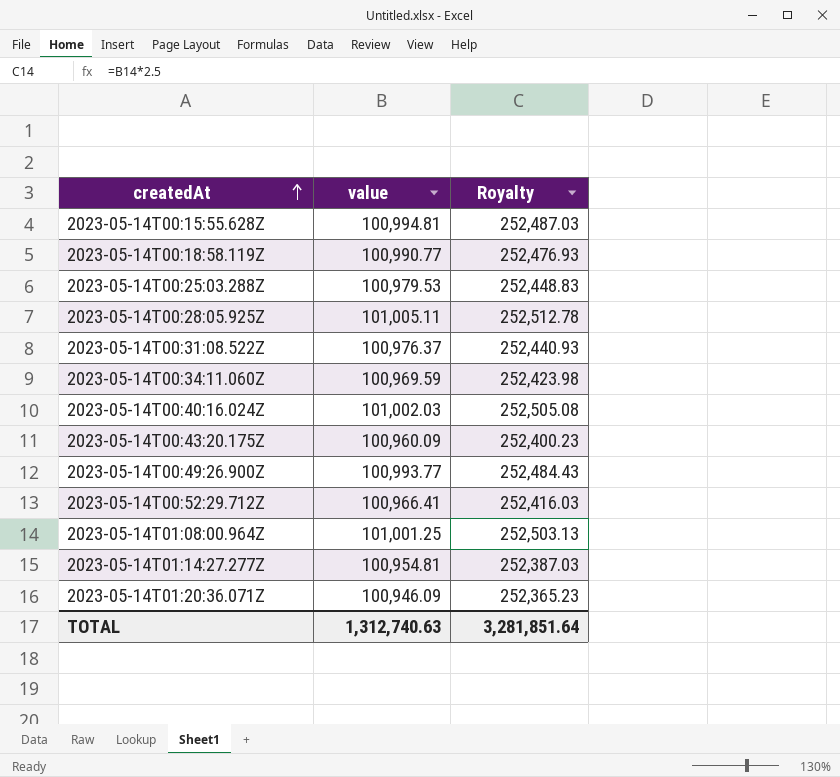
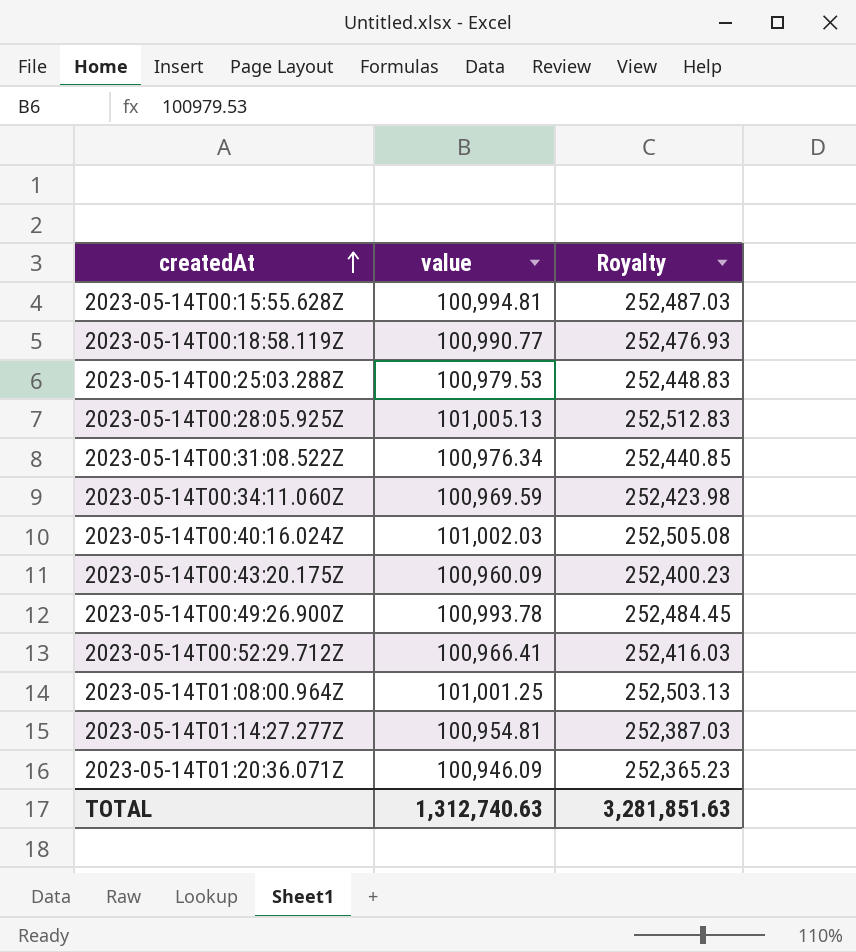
2023-05-14T00:28:05.925Z | value: 101,005.11 -> 101,005.13
2023-05-14T00:28:05.925Z | Royalty: 252,512.78 -> 252,512.83
2023-05-14T00:31:08.522Z | value: 100,976.37 -> 100,976.34
2023-05-14T00:31:08.522Z | Royalty: 252,440.93 -> 252,440.85
2023-05-14T00:49:26.900Z | value: 100,993.77 -> 100,993.78
2023-05-14T00:49:26.900Z | Royalty: 252,484.43 -> 252,484.45
TOTAL | Royalty: 3,281,851.64 -> 3,281,851.63

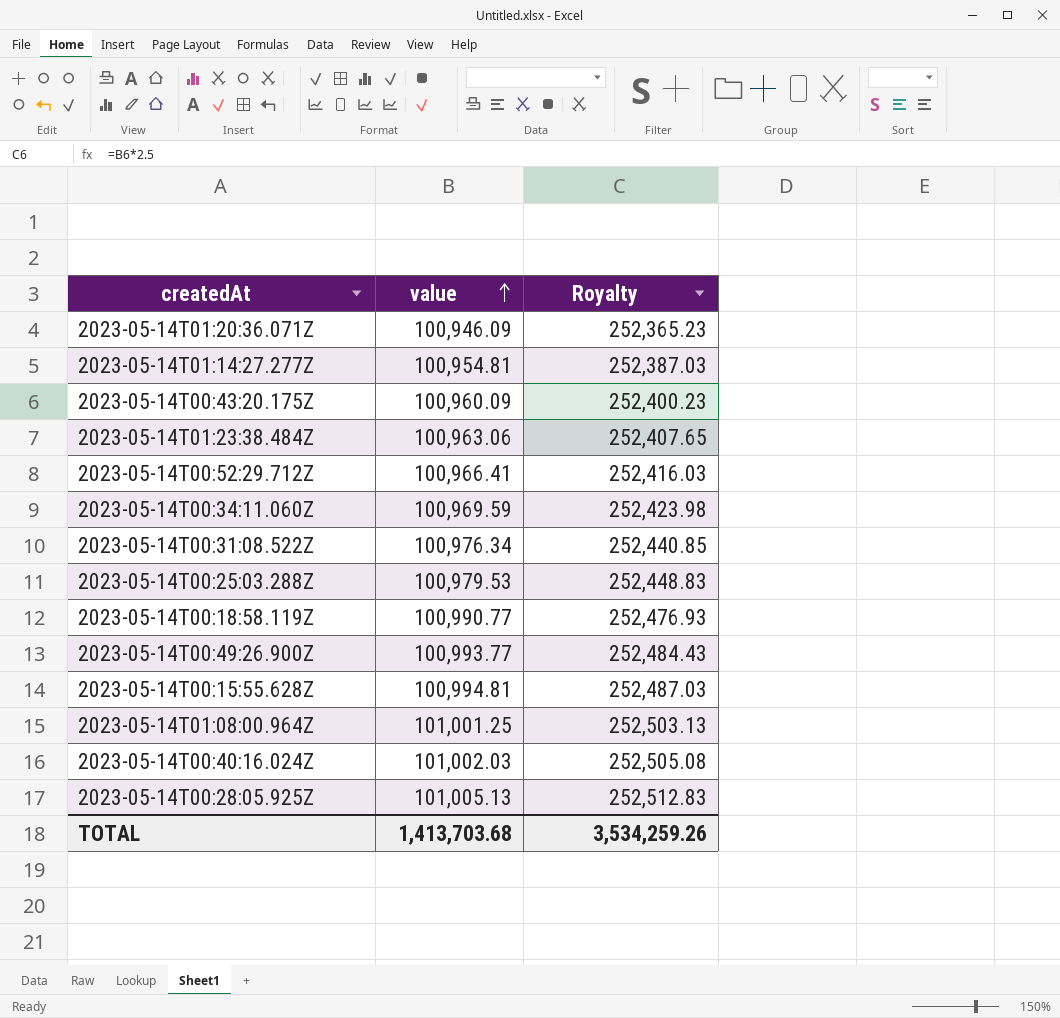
row order: createdAt ascending -> value ascending
row 2023-05-14T01:23:38.484Z: none -> 100,963.06 | 252,407.65
2023-05-14T00:49:26.900Z | value: 100,993.78 -> 100,993.77
2023-05-14T00:49:26.900Z | Royalty: 252,484.45 -> 252,484.43
TOTAL | value: 1,312,740.63 -> 1,413,703.68
TOTAL | Royalty: 3,281,851.63 -> 3,534,259.26

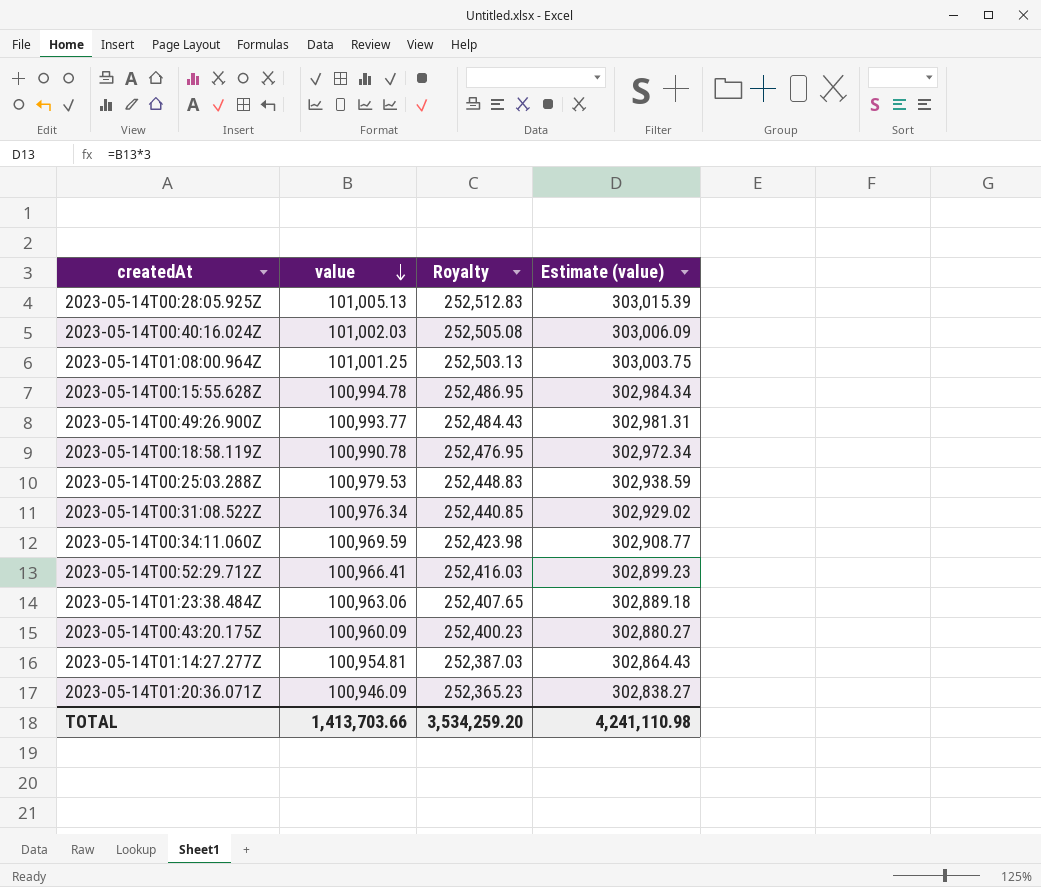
row order: value ascending -> value descending
column Estimate (value) | formula: none -> [value] * 3
2023-05-14T00:15:55.628Z | value: 100,994.81 -> 100,994.78
2023-05-14T00:15:55.628Z | Royalty: 252,487.03 -> 252,486.95
2023-05-14T00:18:58.119Z | value: 100,990.77 -> 100,990.78
2023-05-14T00:18:58.119Z | Royalty: 252,476.93 -> 252,476.95
TOTAL | value: 1,413,703.68 -> 1,413,703.66
TOTAL | Royalty: 3,534,259.26 -> 3,534,259.20

